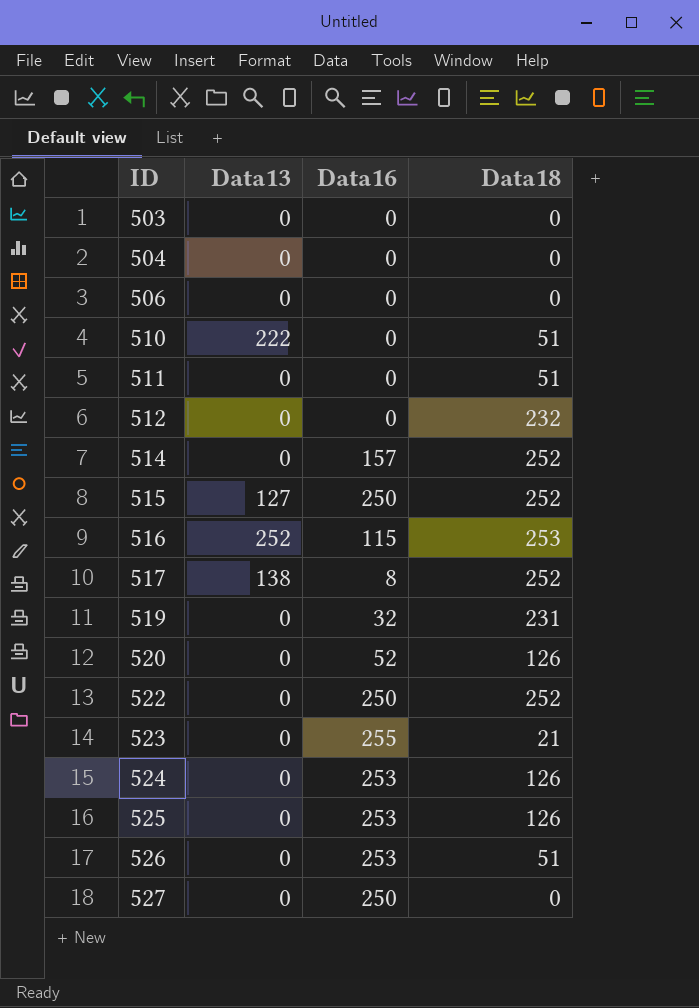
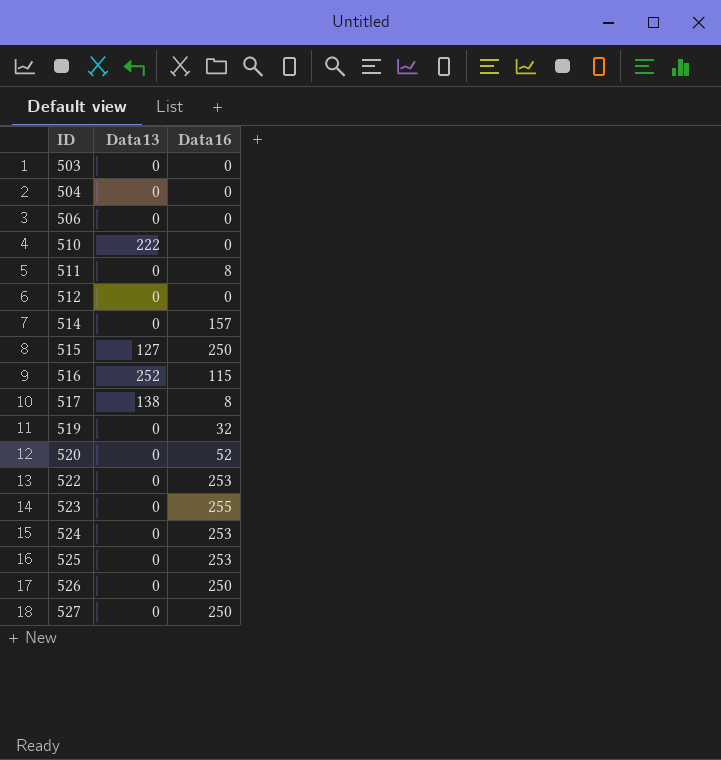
column Data18 | position: 4 -> none
511 | Data16: 0 -> 8
522 | Data16: 250 -> 253
526 | Data16: 253 -> 250

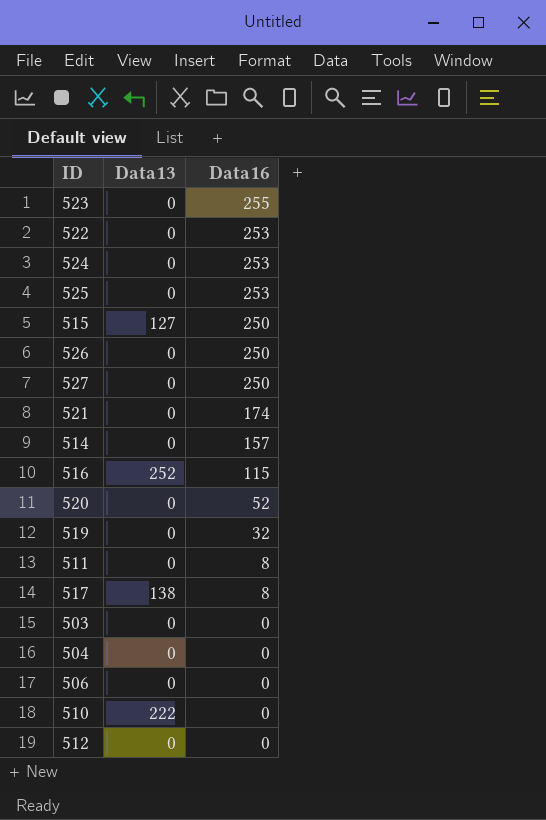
row order: ID ascending -> Data16 descending
row 521: none -> 0 | 174

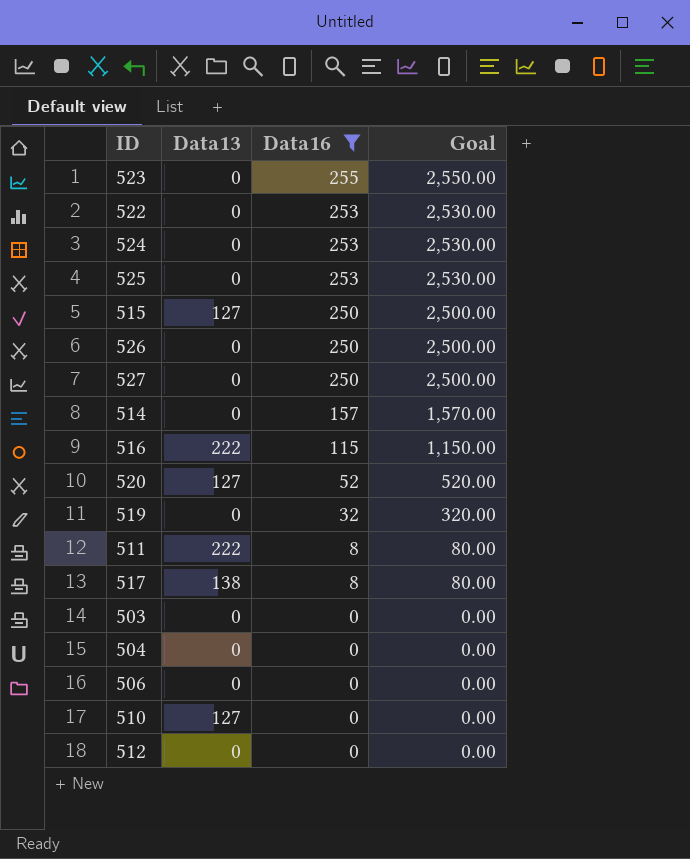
filter: none -> Data16 != 174
column Goal | formula: none -> [Data16] * 10
516 | Data13: 252 -> 222
520 | Data13: 0 -> 127
511 | Data13: 0 -> 222
510 | Data13: 222 -> 127

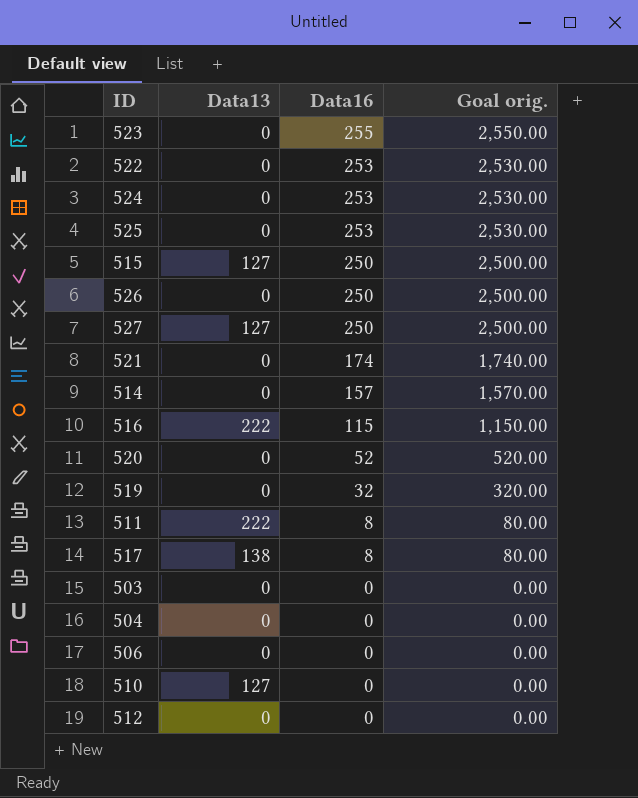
filter: Data16 != 174 -> none
column name: Goal -> Goal orig.
527 | Data13: 0 -> 127
520 | Data13: 127 -> 0

